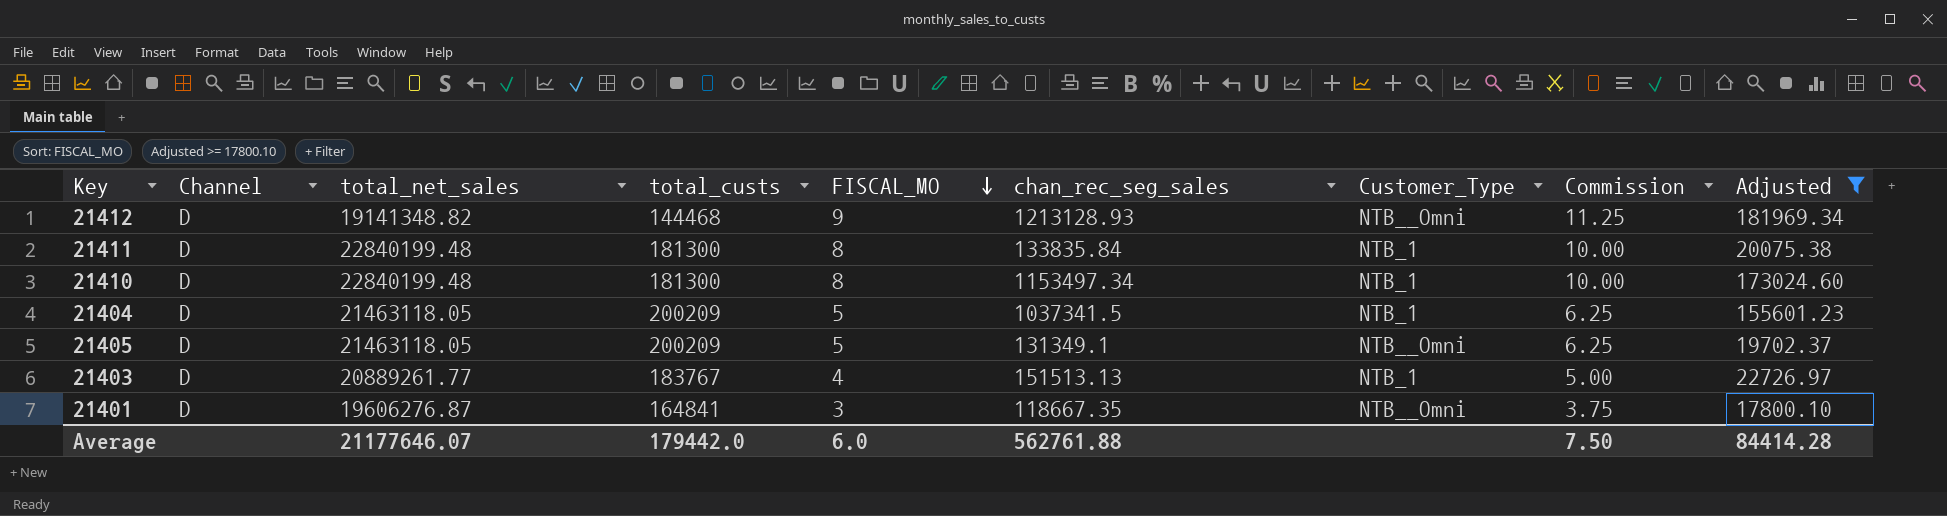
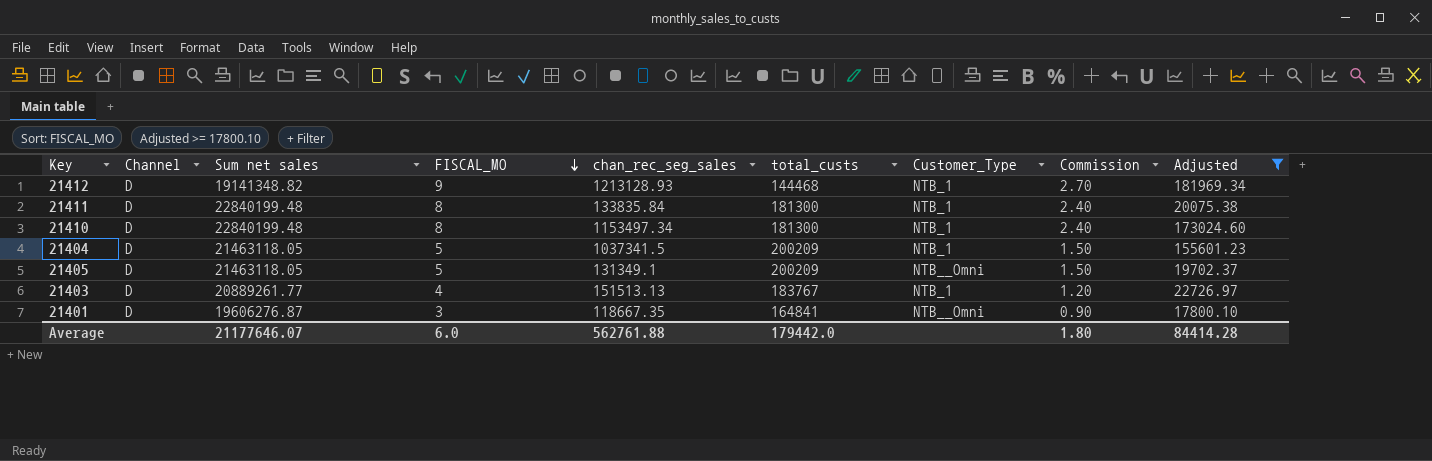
column name: total_net_sales -> Sum net sales
column total_custs | position: 4 -> 6
column Commission | formula: [FISCAL_MO] * 1.25 -> [FISCAL_MO] * 0.3
21412 | Customer_Type: NTB__Omni -> NTB_1
Average | Commission: 7.50 -> 1.80

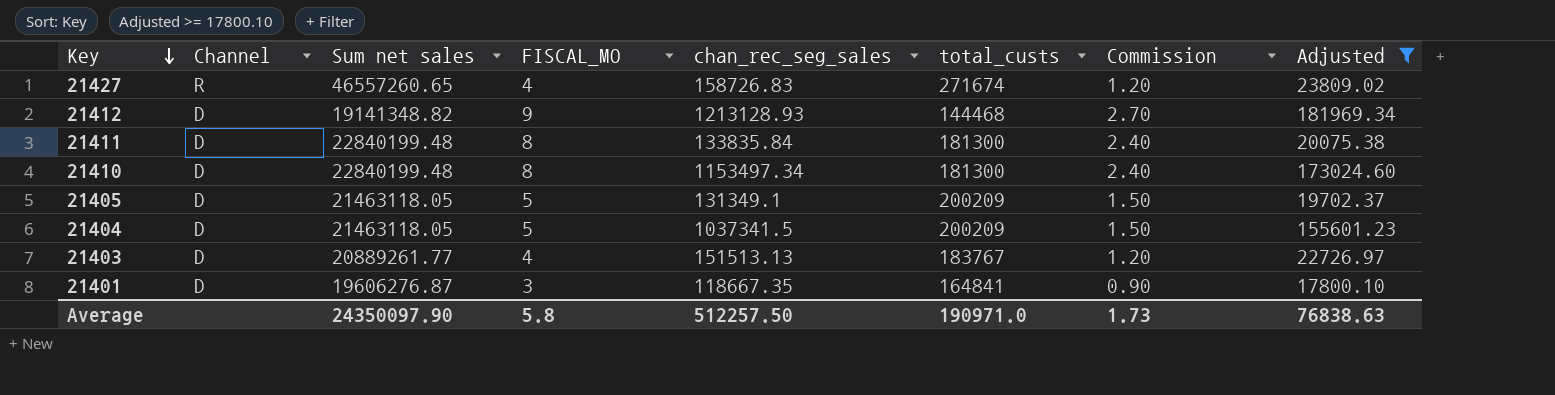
row order: FISCAL_MO descending -> Key descending
column Customer_Type | position: 7 -> none
row 21427: none -> R | 46557260.65 | 4 | 158726.83 | 271674 | 1.20 | 23809.02
Average | Sum net sales: 21177646.07 -> 24350097.90
Average | FISCAL_MO: 6.0 -> 5.8
Average | chan_rec_seg_sales: 562761.88 -> 512257.50
Average | total_custs: 179442.0 -> 190971.0
Average | Commission: 1.80 -> 1.73
Average | Adjusted: 84414.28 -> 76838.63

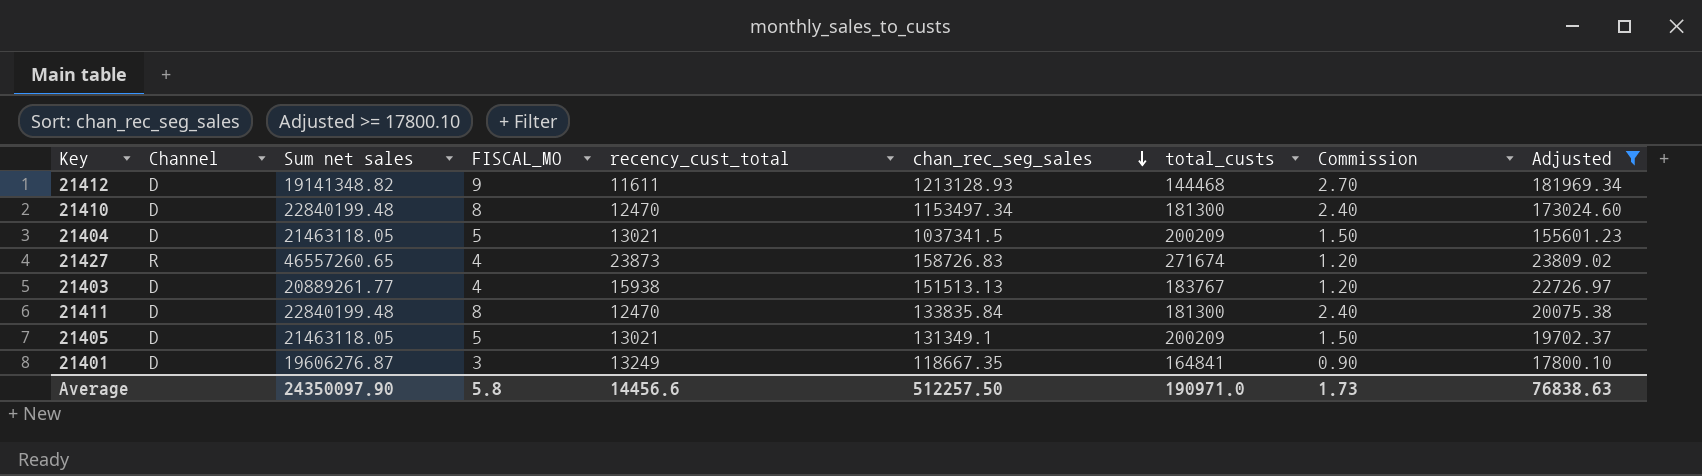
row order: Key descending -> chan_rec_seg_sales descending
column recency_cust_total | position: none -> 5

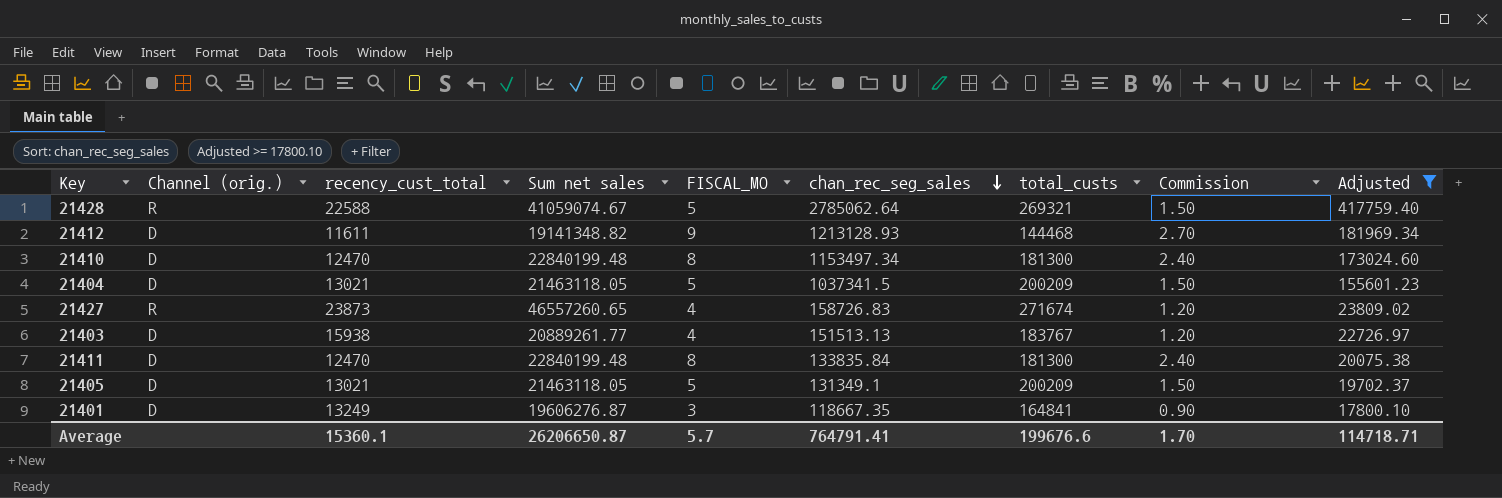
column name: Channel -> Channel (orig.)
column recency_cust_total | position: 5 -> 3
row 21428: none -> R | 22588 | 41059074.67 | 5 | 2785062.64 | 269321 | 1.50 | 417759.40
Average | recency_cust_total: 14456.6 -> 15360.1
Average | Sum net sales: 24350097.90 -> 26206650.87
Average | FISCAL_MO: 5.8 -> 5.7
Average | chan_rec_seg_sales: 512257.50 -> 764791.41
Average | total_custs: 190971.0 -> 199676.6
Average | Commission: 1.73 -> 1.70
Average | Adjusted: 76838.63 -> 114718.71

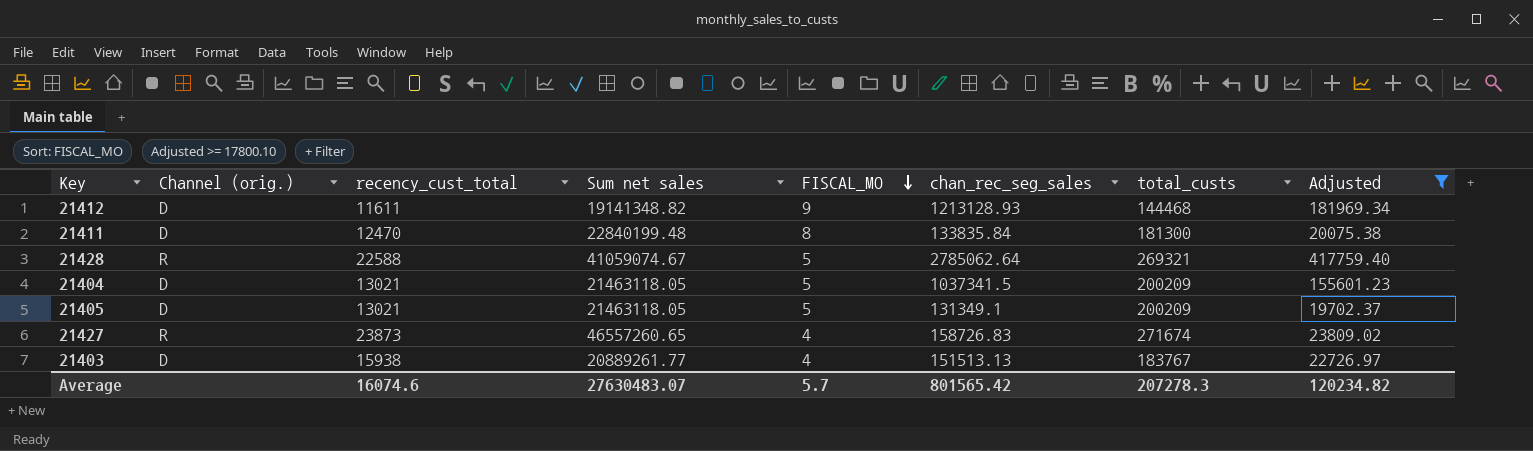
row order: chan_rec_seg_sales descending -> FISCAL_MO descending
column Commission | formula: [FISCAL_MO] * 0.3 -> none
row 21410: D | 12470 | 22840199.48 | 8 | 1153497.34 | 181300 | 2.40 | 173024.60 -> none
row 21401: D | 13249 | 19606276.87 | 3 | 118667.35 | 164841 | 0.90 | 17800.10 -> none
Average | recency_cust_total: 15360.1 -> 16074.6
Average | Sum net sales: 26206650.87 -> 27630483.07
Average | chan_rec_seg_sales: 764791.41 -> 801565.42
Average | total_custs: 199676.6 -> 207278.3
Average | Adjusted: 114718.71 -> 120234.82

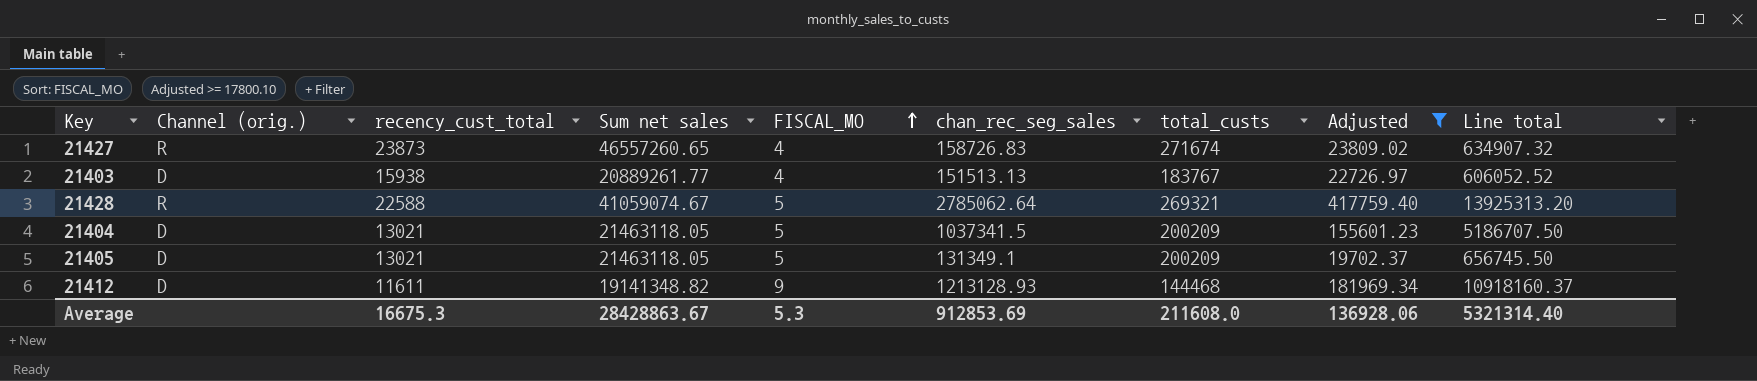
row order: FISCAL_MO descending -> FISCAL_MO ascending
column Line total | formula: none -> [FISCAL_MO] * [chan_rec_seg_sales]
row 21411: D | 12470 | 22840199.48 | 8 | 133835.84 | 181300 | 20075.38 -> none
Average | recency_cust_total: 16074.6 -> 16675.3
Average | Sum net sales: 27630483.07 -> 28428863.67
Average | FISCAL_MO: 5.7 -> 5.3
Average | chan_rec_seg_sales: 801565.42 -> 912853.69
Average | total_custs: 207278.3 -> 211608.0
Average | Adjusted: 120234.82 -> 136928.06

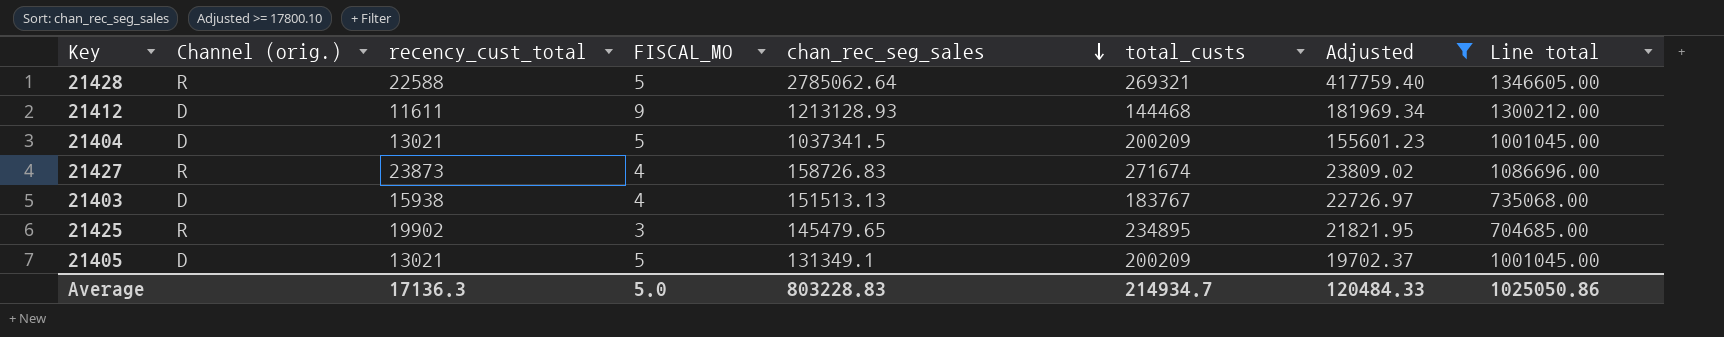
row order: FISCAL_MO ascending -> chan_rec_seg_sales descending
column Sum net sales | position: 4 -> none
column Line total | formula: [FISCAL_MO] * [chan_rec_seg_sales] -> [FISCAL_MO] * [total_custs]
row 21425: none -> R | 19902 | 3 | 145479.65 | 234895 | 21821.95 | 704685.00
Average | recency_cust_total: 16675.3 -> 17136.3
Average | FISCAL_MO: 5.3 -> 5.0
Average | chan_rec_seg_sales: 912853.69 -> 803228.83
Average | total_custs: 211608.0 -> 214934.7
Average | Adjusted: 136928.06 -> 120484.33
Average | Line total: 5321314.40 -> 1025050.86

